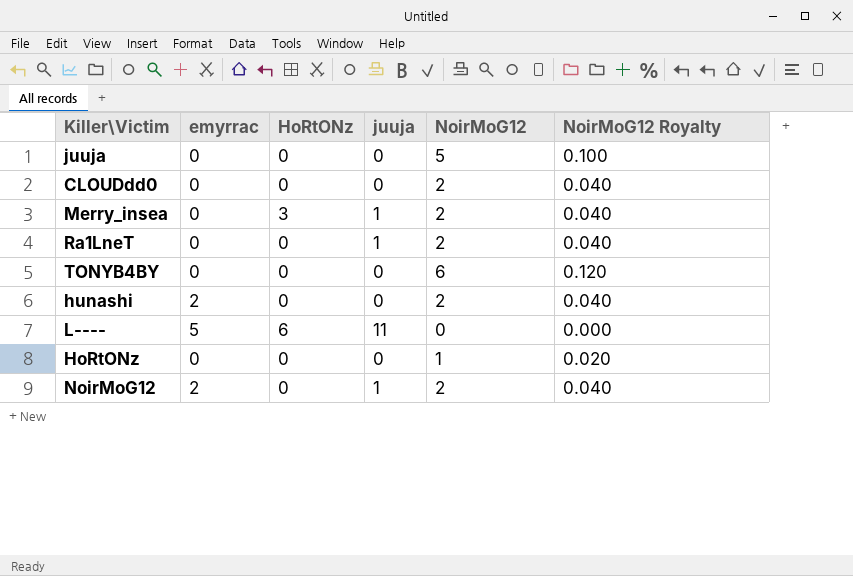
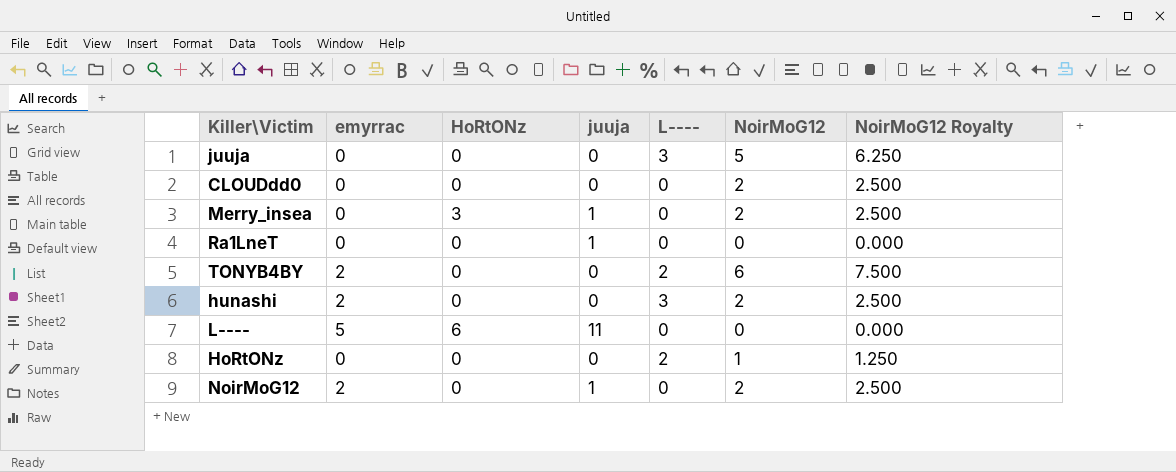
column L---- | position: none -> 5
column NoirMoG12 Royalty | formula: [NoirMoG12] * 0.02 -> [NoirMoG12] * 1.25
Ra1LneT | NoirMoG12: 2 -> 0
TONYB4BY | emyrrac: 0 -> 2

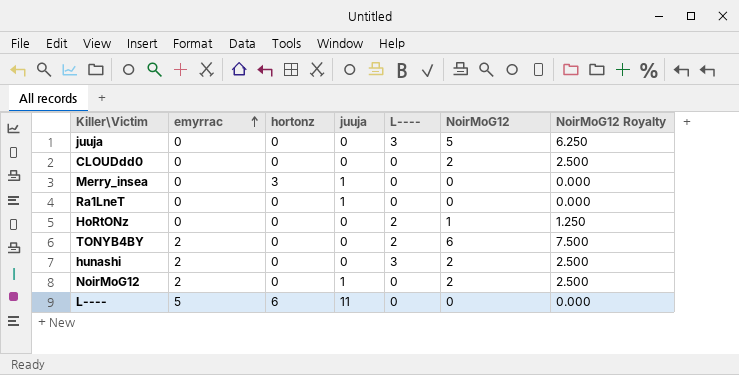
row order: none -> emyrrac ascending
column name: HoRtONz -> hortonz
Merry_insea | NoirMoG12: 2 -> 0
Merry_insea | NoirMoG12 Royalty: 2.500 -> 0.000

